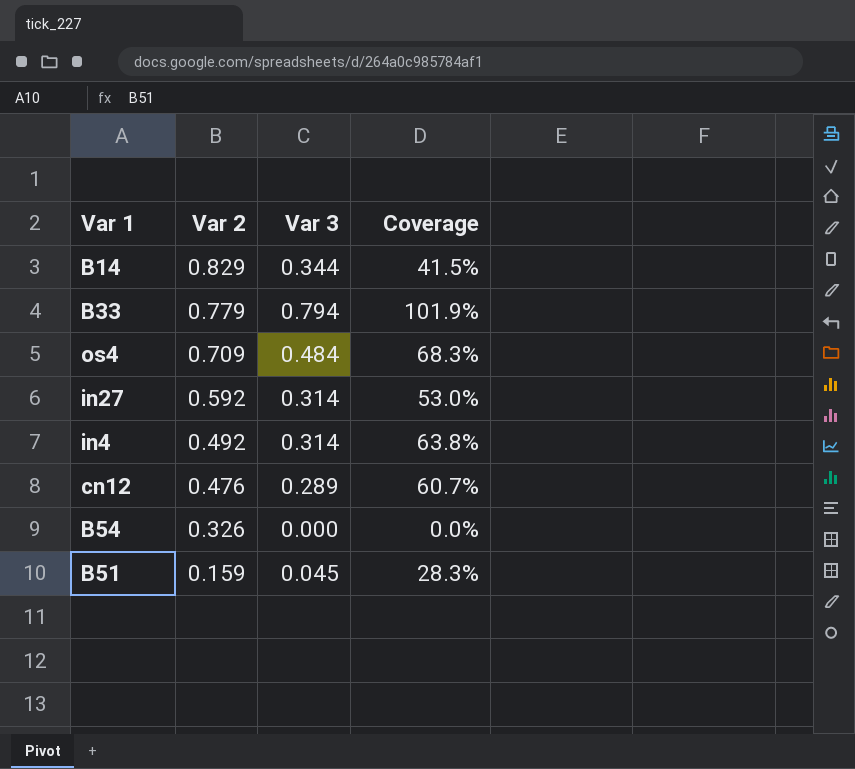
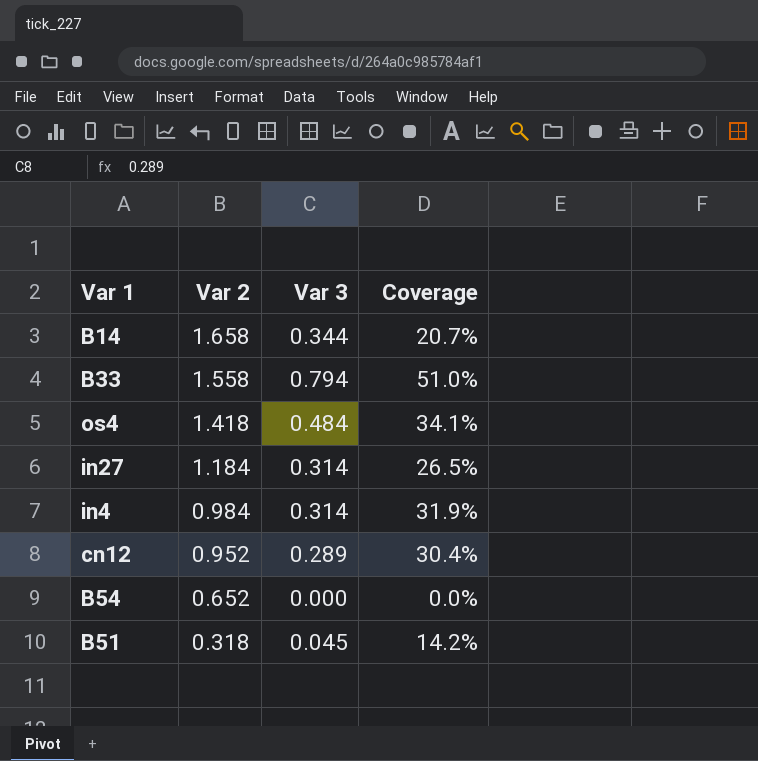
B14 | Var 2: 0.829 -> 1.658
B14 | Coverage: 41.5% -> 20.7%
B33 | Var 2: 0.779 -> 1.558
B33 | Coverage: 101.9% -> 51.0%
os4 | Var 2: 0.709 -> 1.418
os4 | Coverage: 68.3% -> 34.1%
in27 | Var 2: 0.592 -> 1.184
in27 | Coverage: 53.0% -> 26.5%
in4 | Var 2: 0.492 -> 0.984
in4 | Coverage: 63.8% -> 31.9%
cn12 | Var 2: 0.476 -> 0.952
cn12 | Coverage: 60.7% -> 30.4%
B54 | Var 2: 0.326 -> 0.652
B51 | Var 2: 0.159 -> 0.318
B51 | Coverage: 28.3% -> 14.2%

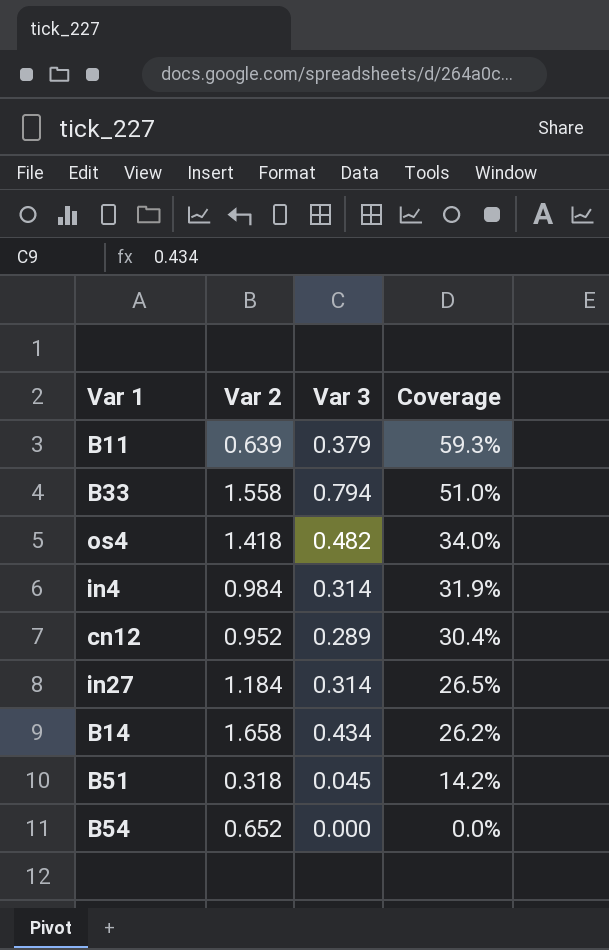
row order: Var 2 descending -> Coverage descending
row B11: none -> 0.639 | 0.379 | 59.3%
os4 | Var 3: 0.484 -> 0.482
os4 | Coverage: 34.1% -> 34.0%
B14 | Var 3: 0.344 -> 0.434
B14 | Coverage: 20.7% -> 26.2%

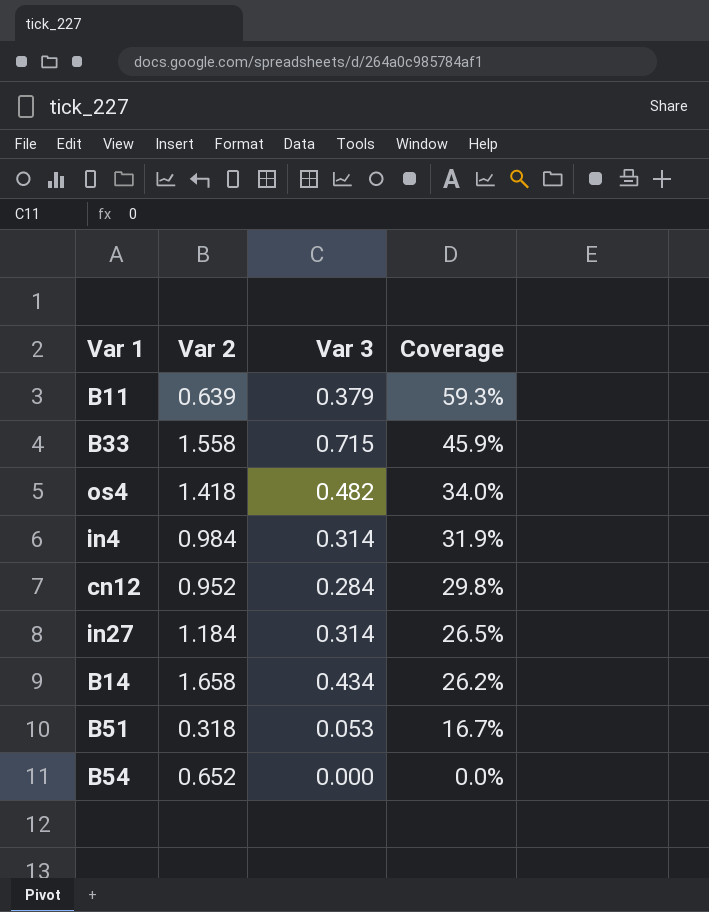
B33 | Var 3: 0.794 -> 0.715
B33 | Coverage: 51.0% -> 45.9%
cn12 | Var 3: 0.289 -> 0.284
cn12 | Coverage: 30.4% -> 29.8%
B51 | Var 3: 0.045 -> 0.053
B51 | Coverage: 14.2% -> 16.7%

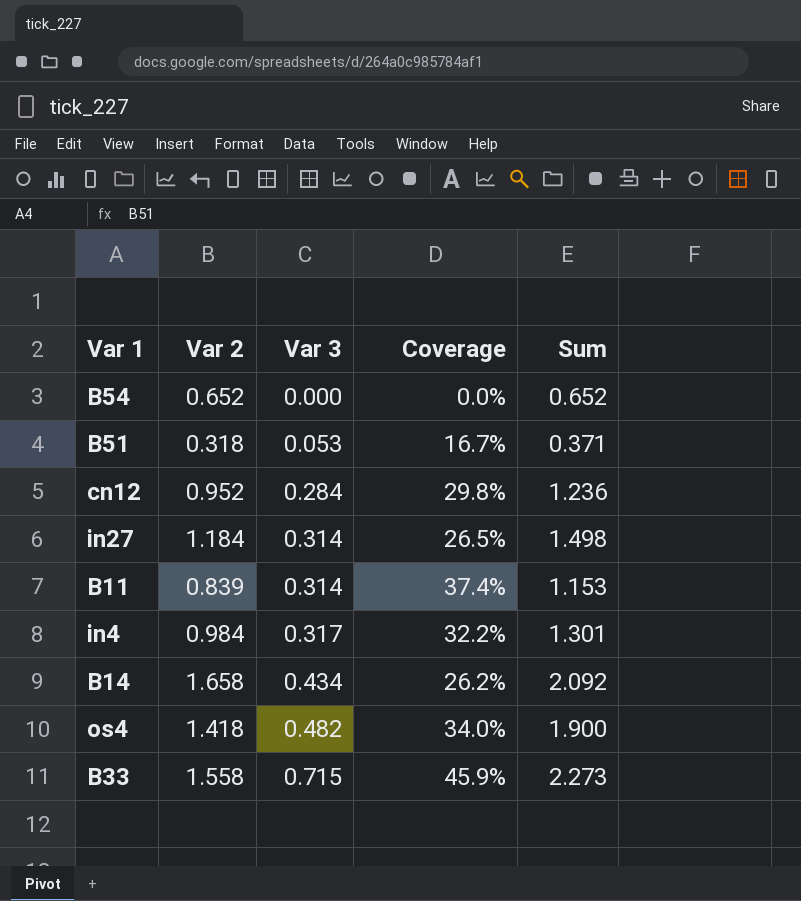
row order: Coverage descending -> Var 3 ascending
column Sum | formula: none -> [Var 2] + [Var 3]
B11 | Var 2: 0.639 -> 0.839
B11 | Var 3: 0.379 -> 0.314
B11 | Coverage: 59.3% -> 37.4%
in4 | Var 3: 0.314 -> 0.317
in4 | Coverage: 31.9% -> 32.2%

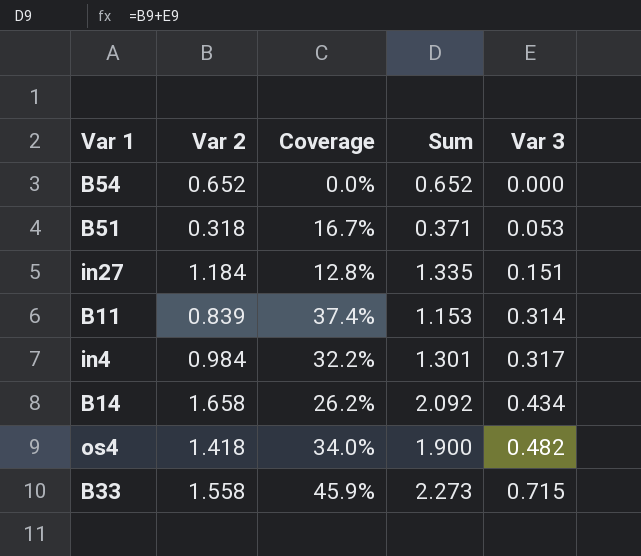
column Var 3 | position: 3 -> 5
row cn12: 0.952 | 0.284 | 29.8% | 1.236 -> none
in27 | Coverage: 26.5% -> 12.8%
in27 | Sum: 1.498 -> 1.335
in27 | Var 3: 0.314 -> 0.151

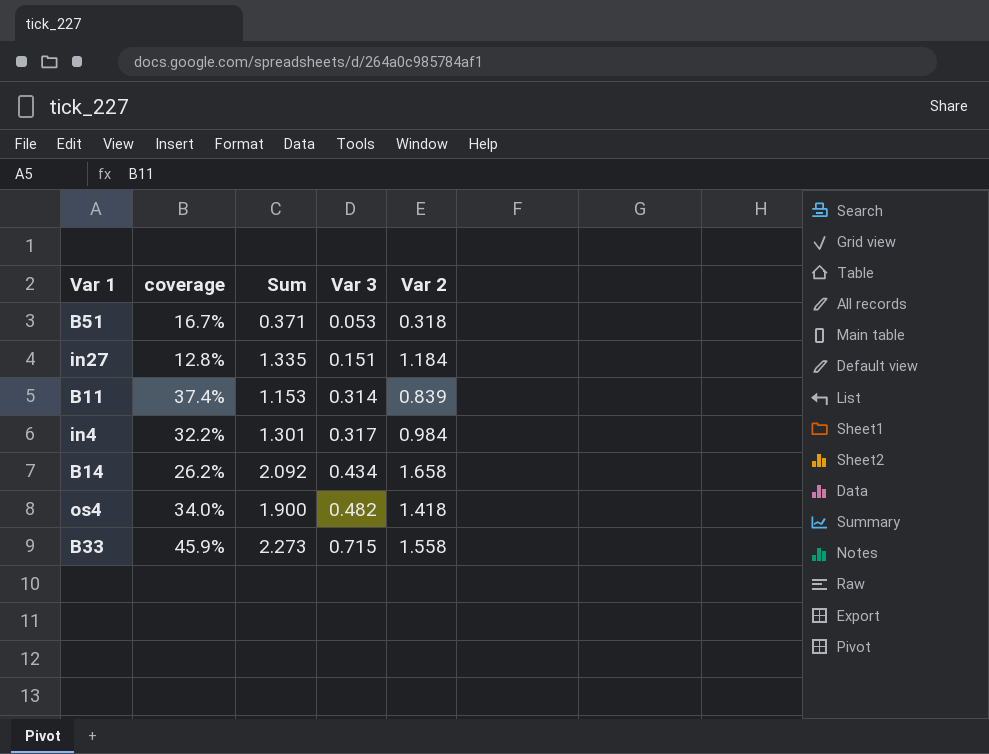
column name: Coverage -> coverage
column Var 2 | position: 2 -> 5
row B54: 0.652 | 0.0% | 0.652 | 0.000 -> none

